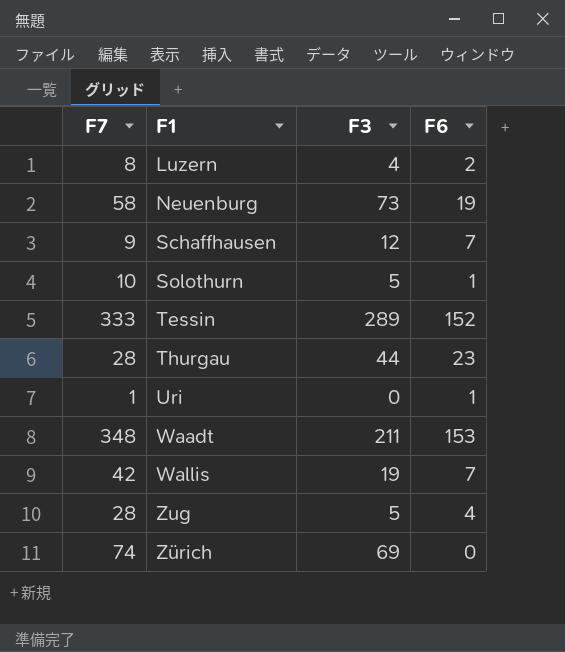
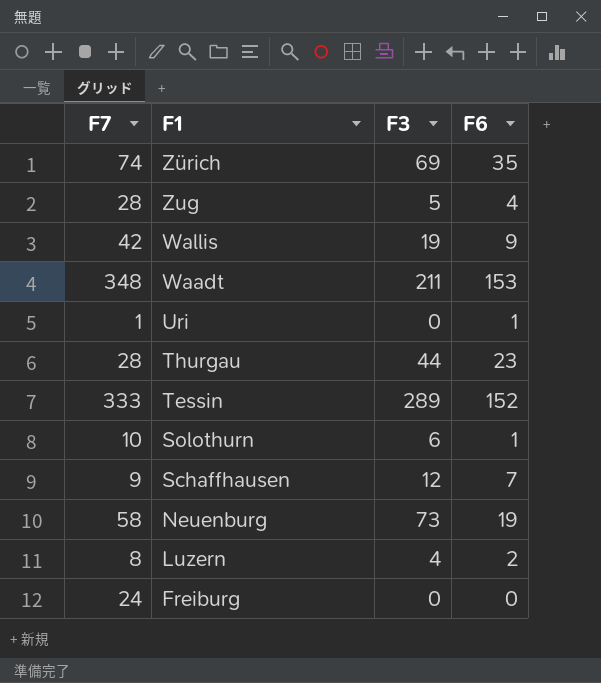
row order: F1 ascending -> F1 descending
Zürich | F6: 0 -> 35
Wallis | F6: 7 -> 9
Solothurn | F3: 5 -> 6
row Freiburg: none -> 24 | 0 | 0

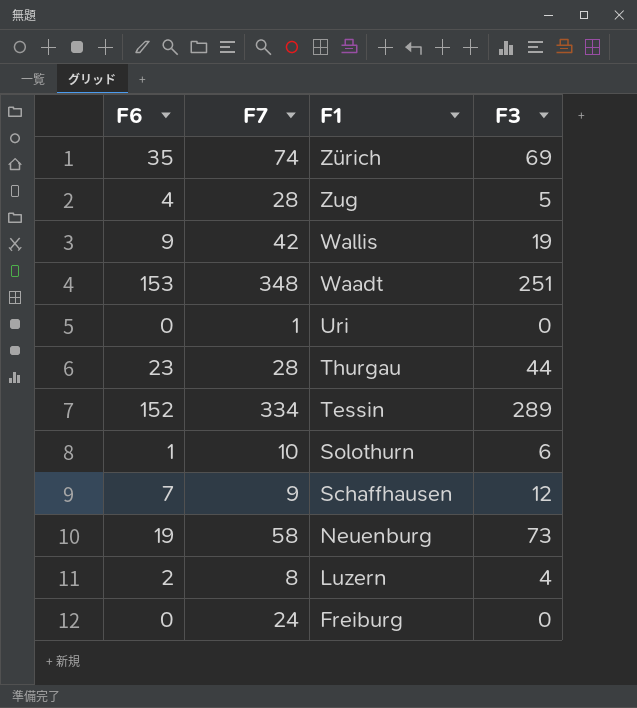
column F6 | position: 4 -> 1
Waadt | F3: 211 -> 251
Uri | F6: 1 -> 0
Tessin | F7: 333 -> 334

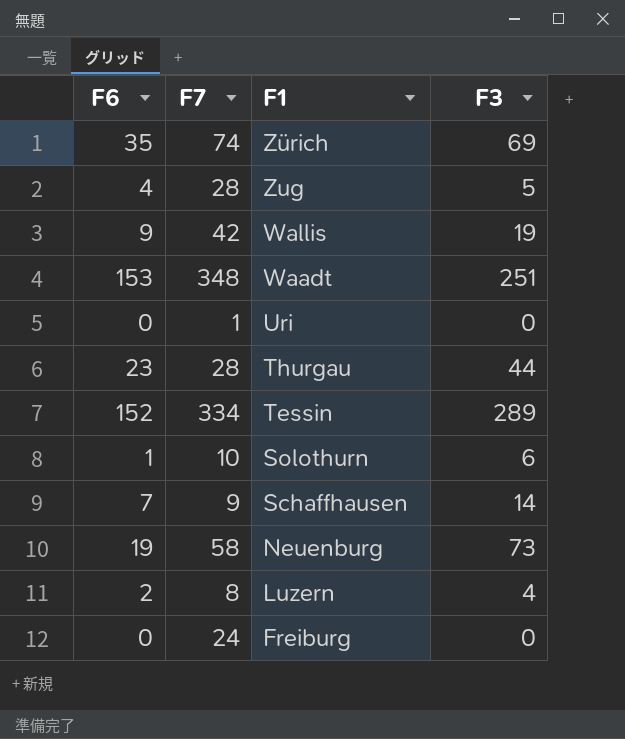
Schaffhausen | F3: 12 -> 14

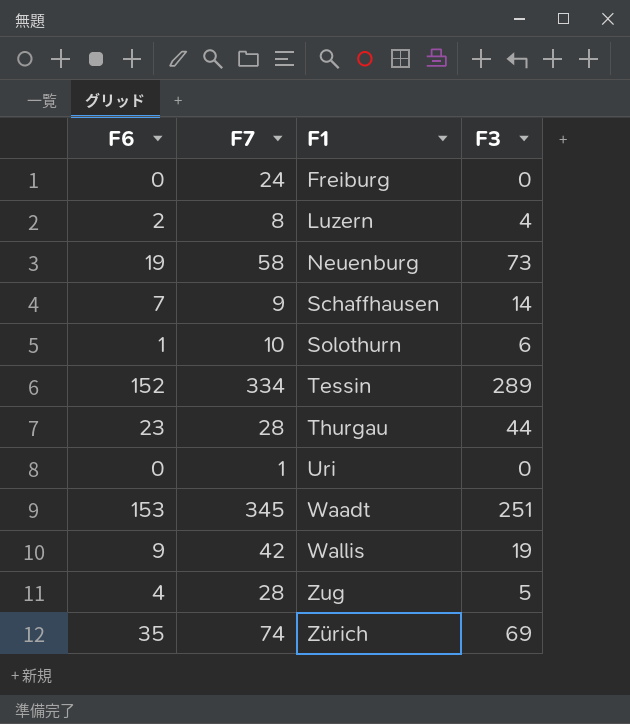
row order: F1 descending -> F1 ascending
Waadt | F7: 348 -> 345

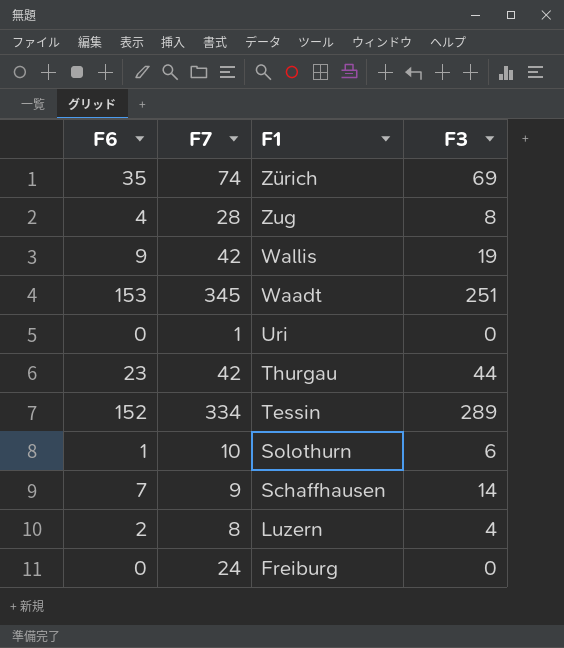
row order: F1 ascending -> F1 descending
row Neuenburg: 19 | 58 | 73 -> none
Zug | F3: 5 -> 8
Thurgau | F7: 28 -> 42

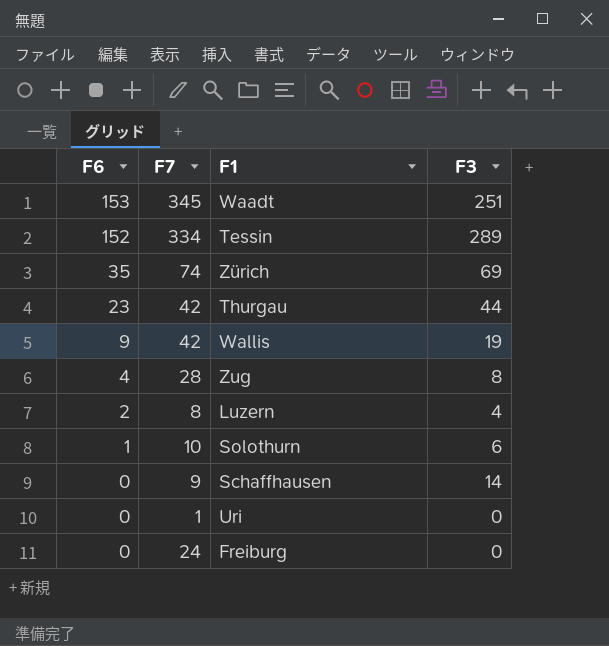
row order: F1 descending -> F6 descending
Schaffhausen | F6: 7 -> 0

